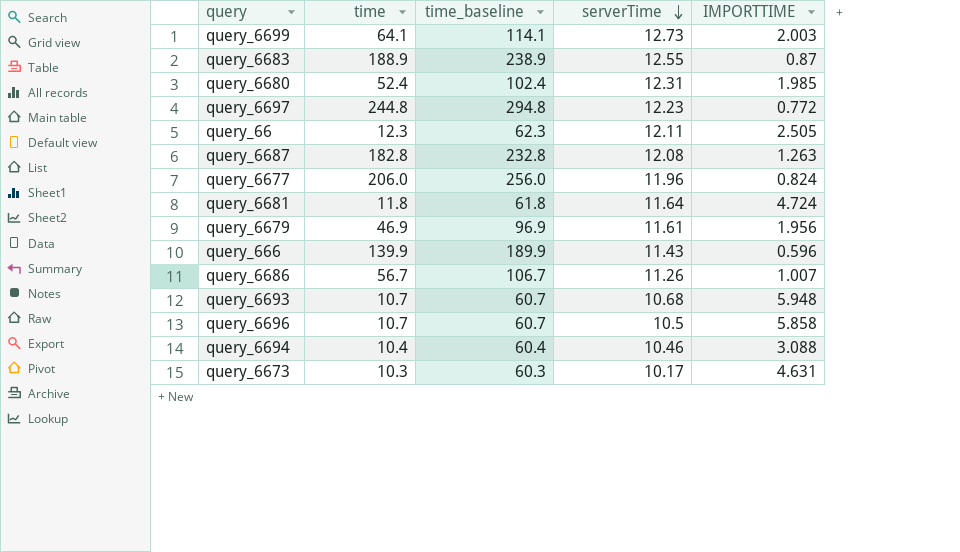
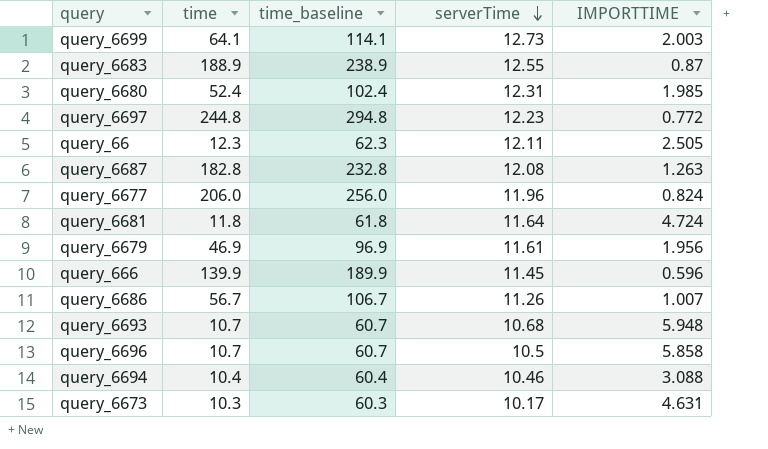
query_666 | serverTime: 11.43 -> 11.45

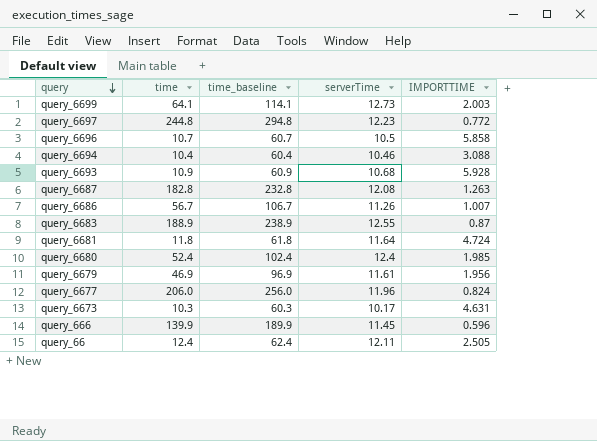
row order: serverTime descending -> query descending
query_6693 | time: 10.7 -> 10.9
query_6693 | time_baseline: 60.7 -> 60.9
query_6693 | IMPORTTIME: 5.948 -> 5.928
query_6680 | serverTime: 12.31 -> 12.4
query_66 | time: 12.3 -> 12.4
query_66 | time_baseline: 62.3 -> 62.4

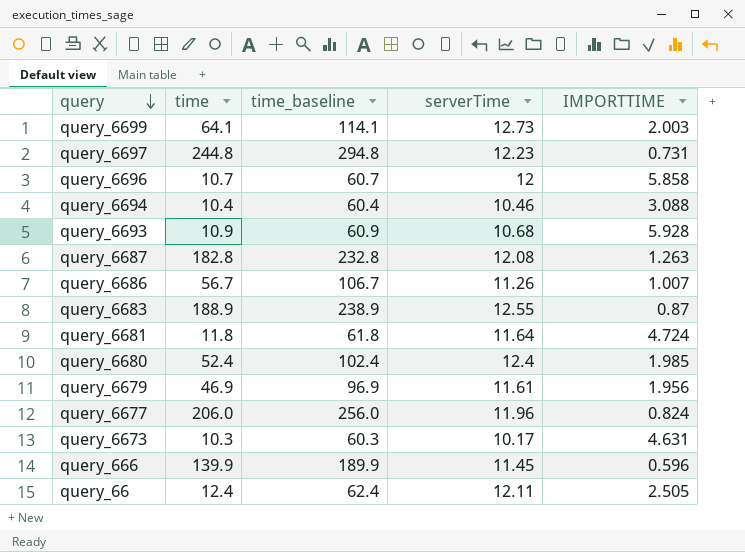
query_6697 | IMPORTTIME: 0.772 -> 0.731
query_6696 | serverTime: 10.5 -> 12

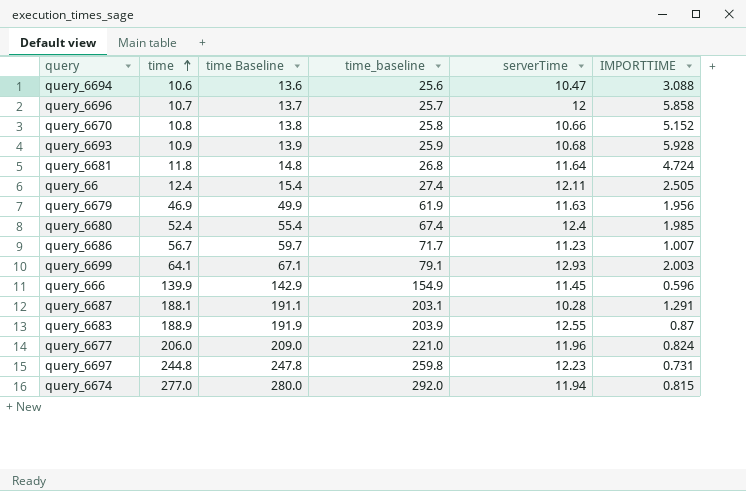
row order: query descending -> time ascending
column time Baseline | formula: none -> [time] + 3
column time_baseline | formula: [time] + 50 -> [time] + 15
row query_6673: 10.3 | 60.3 | 10.17 | 4.631 -> none
query_6694 | time: 10.4 -> 10.6
query_6694 | serverTime: 10.46 -> 10.47
row query_6670: none -> 10.8 | 13.8 | 25.8 | 10.66 | 5.152
query_6679 | serverTime: 11.61 -> 11.63
query_6686 | serverTime: 11.26 -> 11.23
query_6699 | serverTime: 12.73 -> 12.93
query_6687 | time: 182.8 -> 188.1
query_6687 | serverTime: 12.08 -> 10.28
query_6687 | IMPORTTIME: 1.263 -> 1.291
row query_6674: none -> 277.0 | 280.0 | 292.0 | 11.94 | 0.815

